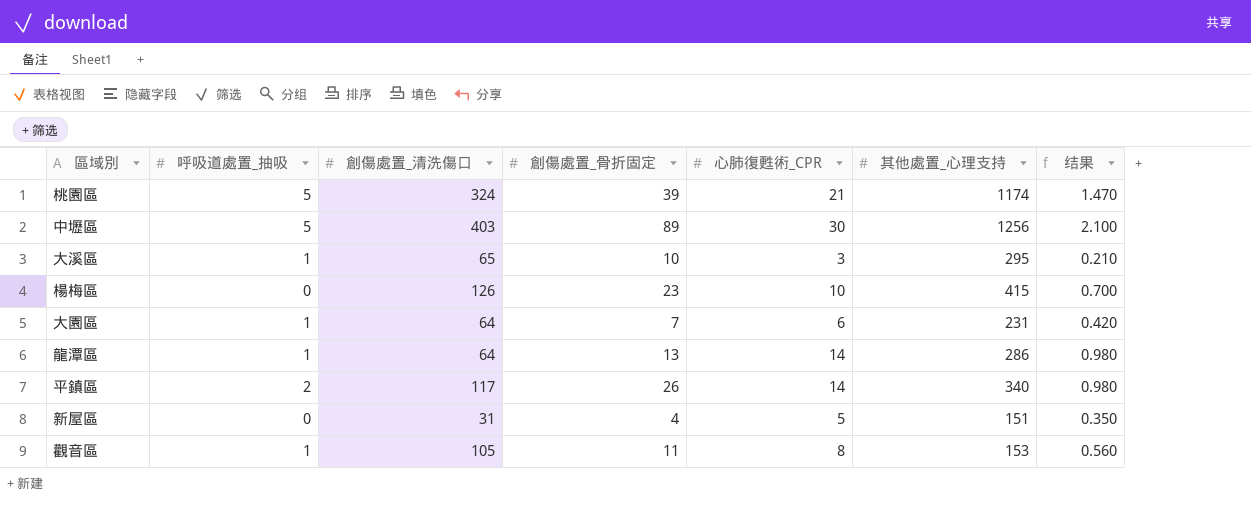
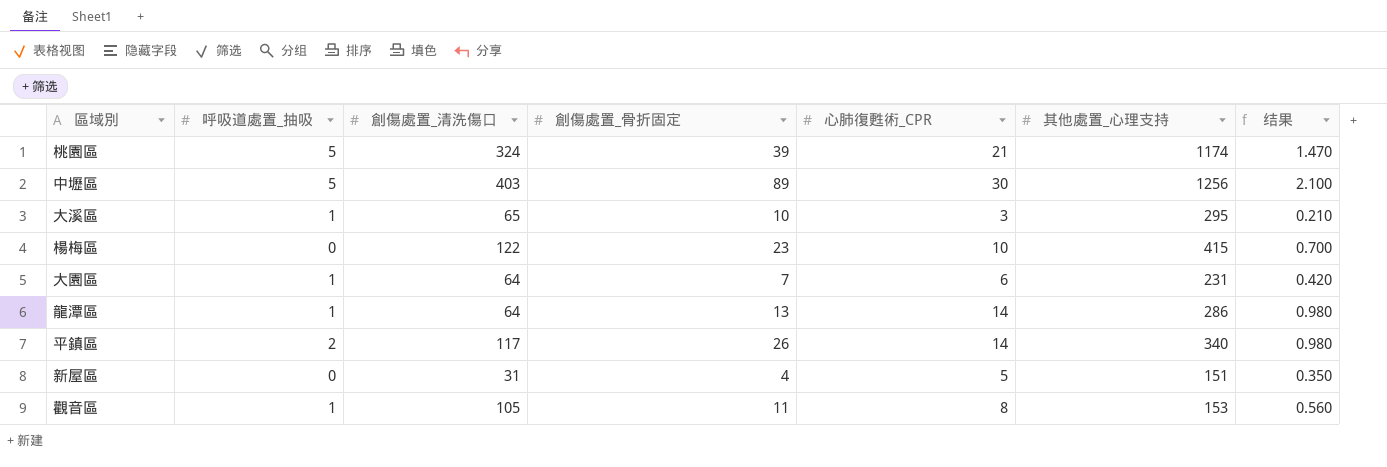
楊梅區 | 創傷處置_清洗傷口: 126 -> 122

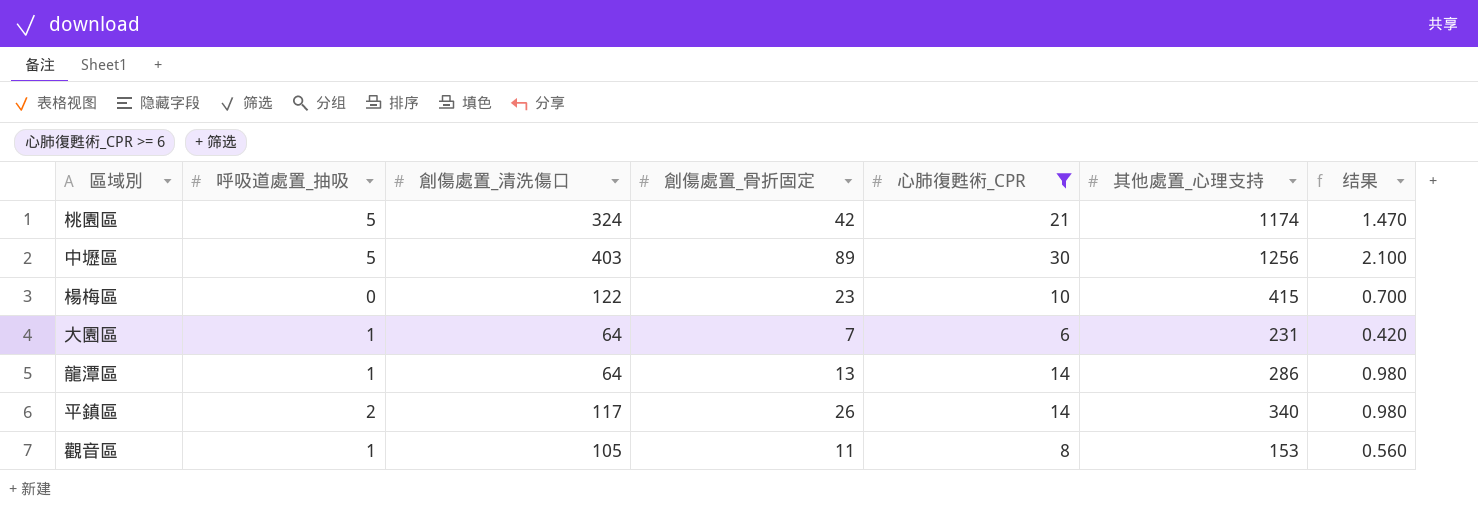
filter: none -> 心肺復甦術_CPR >= 6
桃園區 | 創傷處置_骨折固定: 39 -> 42

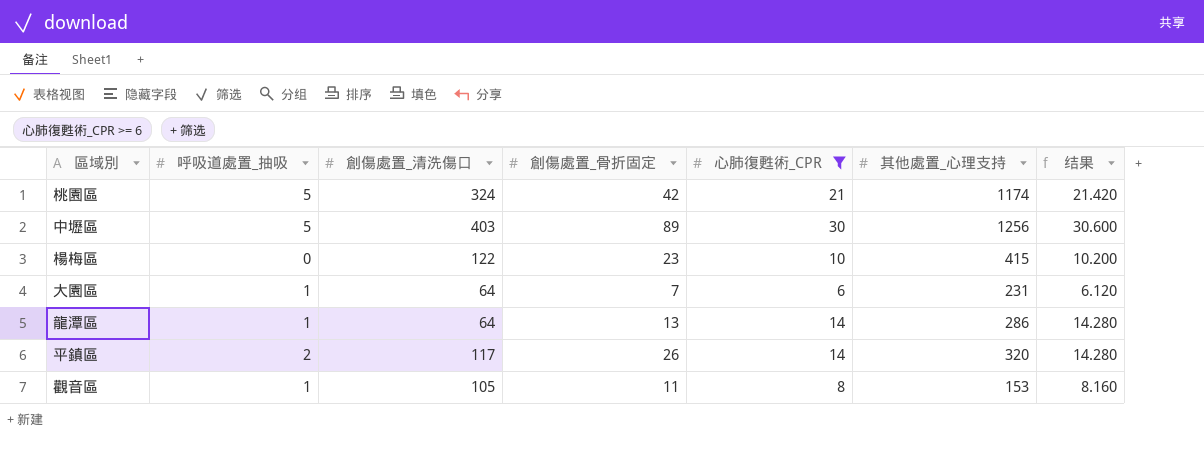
column 结果 | formula: [心肺復甦術_CPR] * 0.07 -> [心肺復甦術_CPR] * 1.02
平鎮區 | 其他處置_心理支持: 340 -> 320

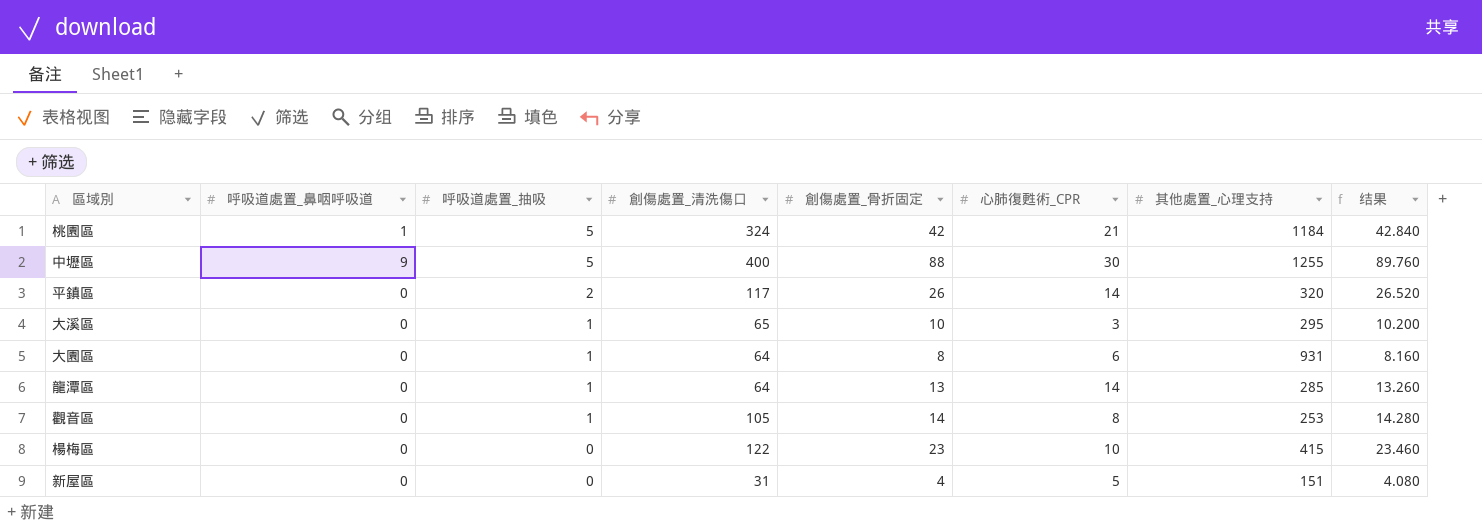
filter: 心肺復甦術_CPR >= 6 -> none
row order: none -> 呼吸道處置_抽吸 descending
column 呼吸道處置_鼻咽呼吸道 | position: none -> 2
column 结果 | formula: [心肺復甦術_CPR] * 1.02 -> [創傷處置_骨折固定] * 1.02
桃園區 | 其他處置_心理支持: 1174 -> 1184
中壢區 | 創傷處置_清洗傷口: 403 -> 400
中壢區 | 創傷處置_骨折固定: 89 -> 88
中壢區 | 其他處置_心理支持: 1256 -> 1255
大園區 | 創傷處置_骨折固定: 7 -> 8
大園區 | 其他處置_心理支持: 231 -> 931
龍潭區 | 其他處置_心理支持: 286 -> 285
觀音區 | 創傷處置_骨折固定: 11 -> 14
觀音區 | 其他處置_心理支持: 153 -> 253

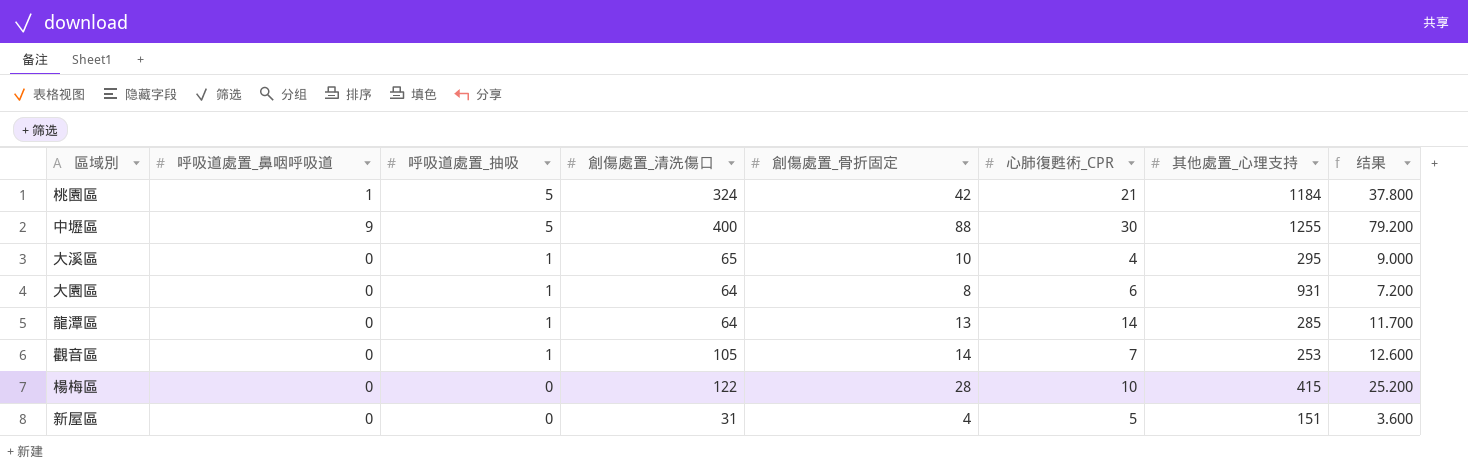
column 结果 | formula: [創傷處置_骨折固定] * 1.02 -> [創傷處置_骨折固定] * 0.9
row 平鎮區: 0 | 2 | 117 | 26 | 14 | 320 | 26.520 -> none
大溪區 | 心肺復甦術_CPR: 3 -> 4
觀音區 | 心肺復甦術_CPR: 8 -> 7
楊梅區 | 創傷處置_骨折固定: 23 -> 28

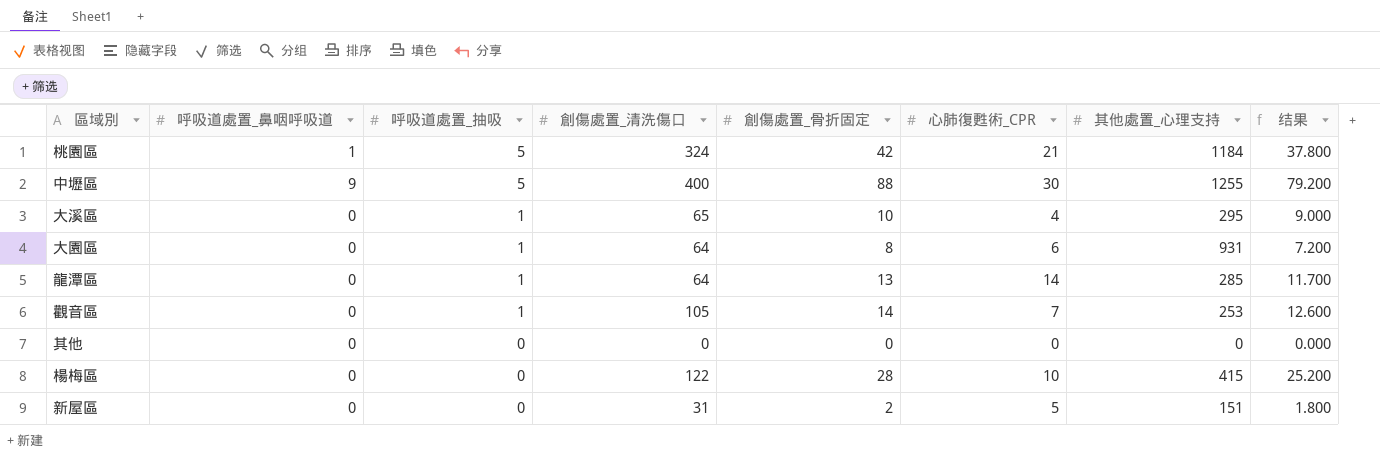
row 其他: none -> 0 | 0 | 0 | 0 | 0 | 0 | 0.000
新屋區 | 創傷處置_骨折固定: 4 -> 2
新屋區 | 结果: 3.600 -> 1.800

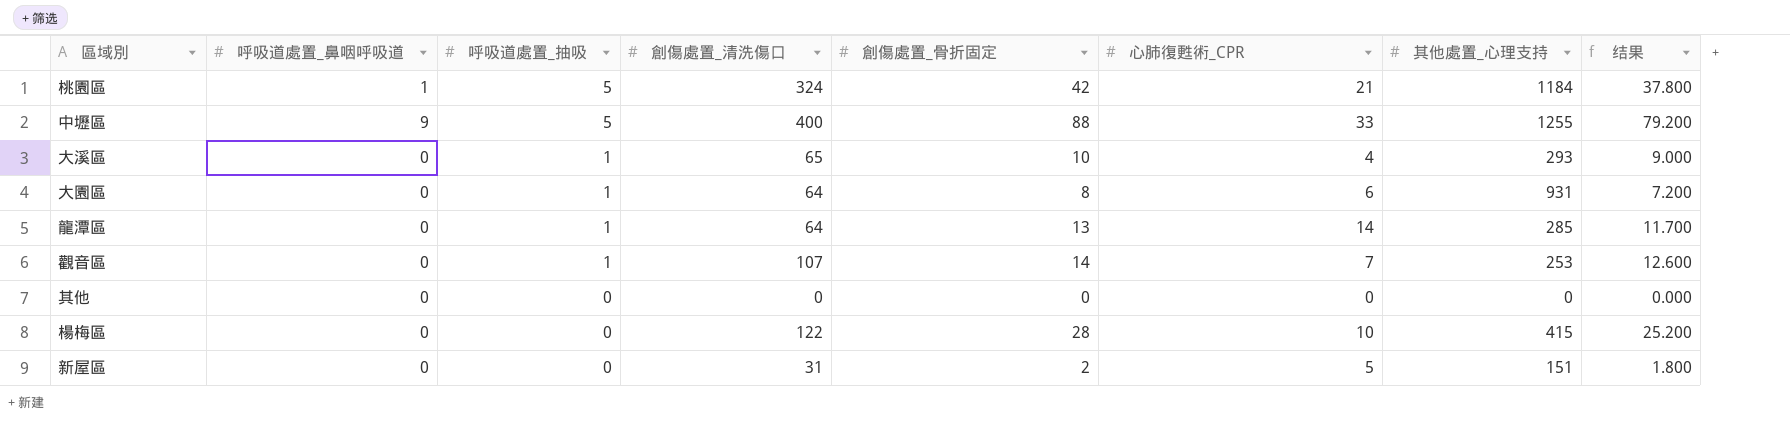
中壢區 | 心肺復甦術_CPR: 30 -> 33
大溪區 | 其他處置_心理支持: 295 -> 293
觀音區 | 創傷處置_清洗傷口: 105 -> 107

